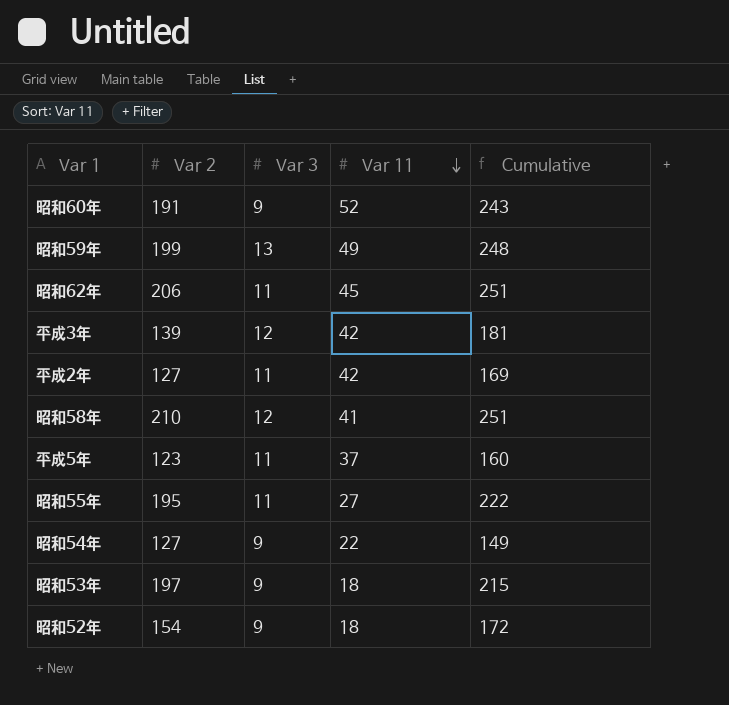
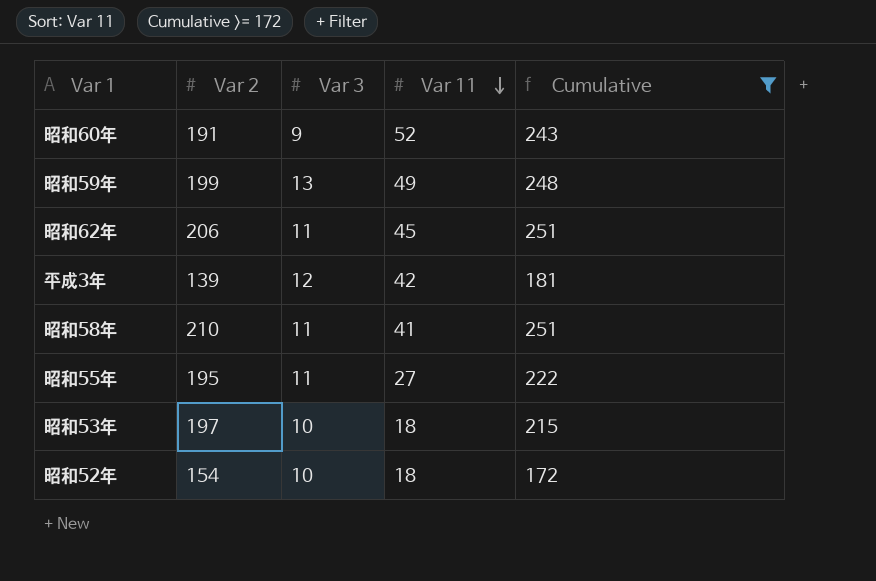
filter: none -> Cumulative >= 172
昭和58年 | Var 3: 12 -> 11
昭和53年 | Var 3: 9 -> 10
昭和52年 | Var 3: 9 -> 10

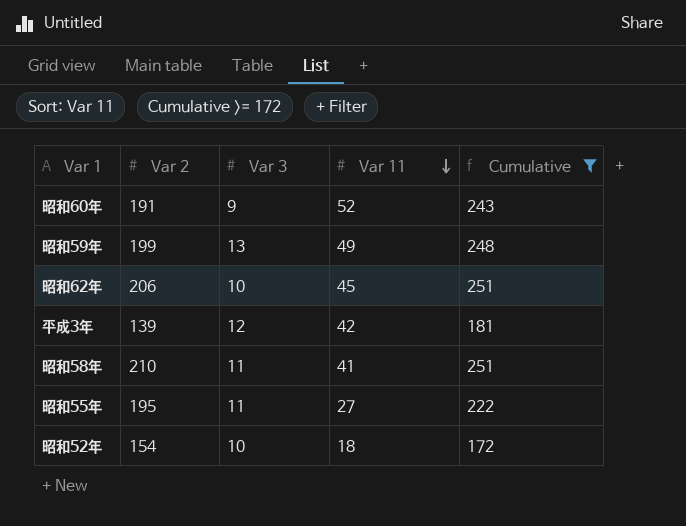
row 昭和53年: 197 | 10 | 18 | 215 -> none
昭和62年 | Var 3: 11 -> 10

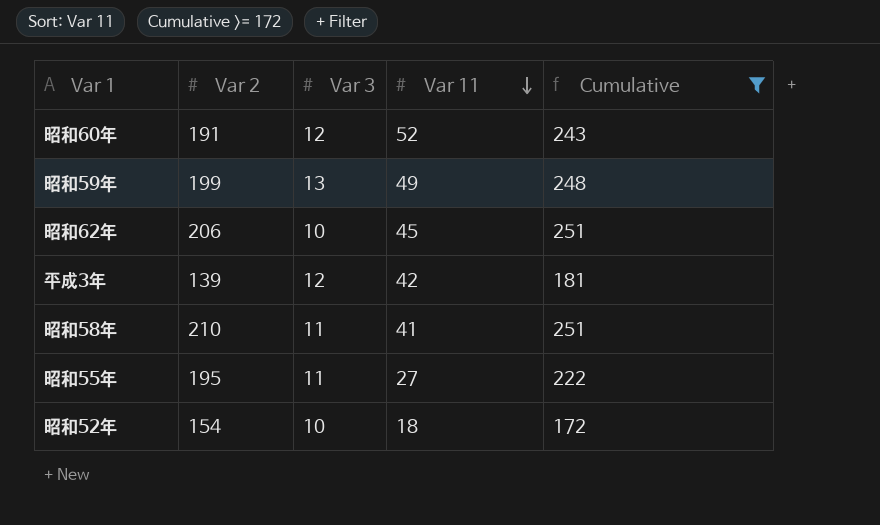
昭和60年 | Var 3: 9 -> 12

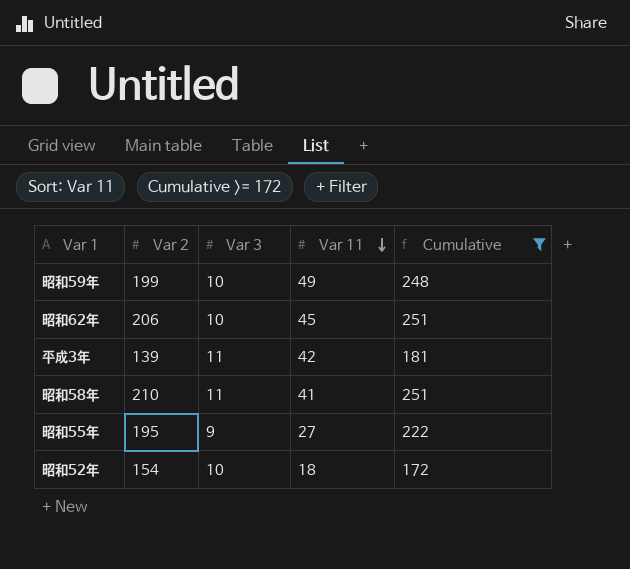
row 昭和60年: 191 | 12 | 52 | 243 -> none
昭和59年 | Var 3: 13 -> 10
平成3年 | Var 3: 12 -> 11
昭和55年 | Var 3: 11 -> 9

